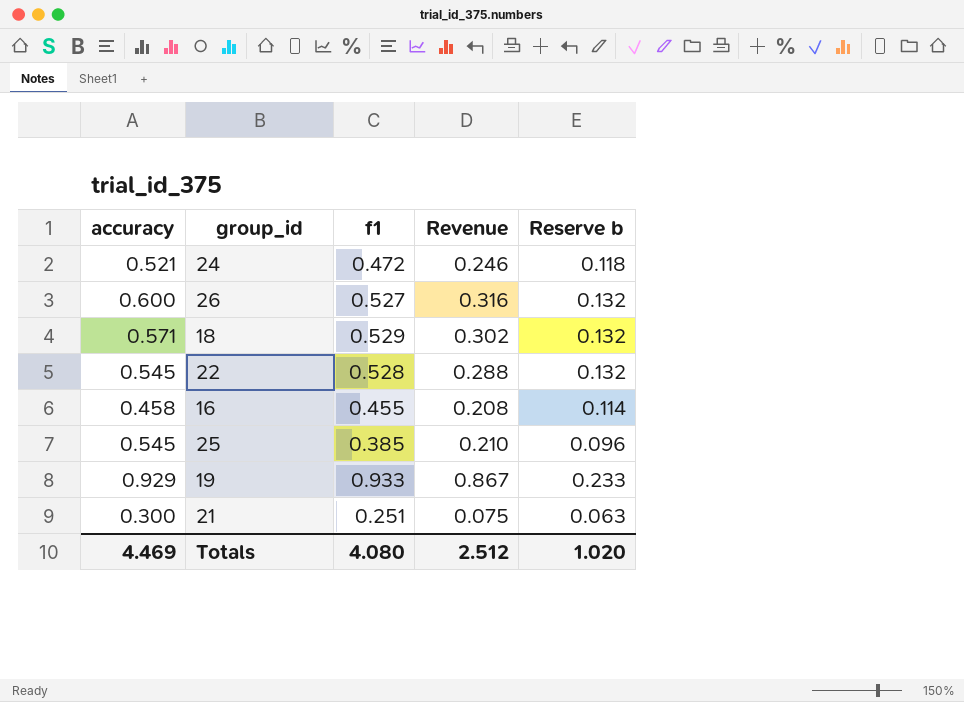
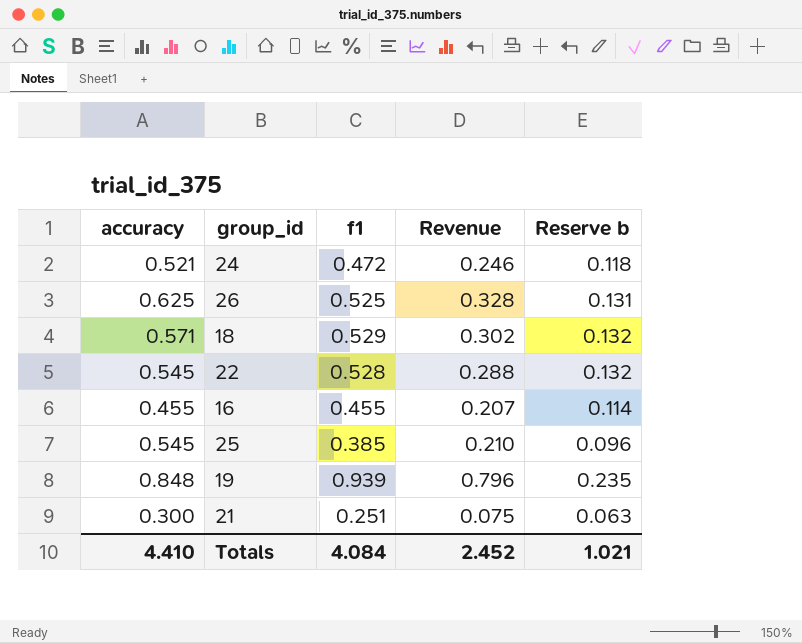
26 | accuracy: 0.600 -> 0.625
26 | f1: 0.527 -> 0.525
26 | Revenue: 0.316 -> 0.328
26 | Reserve b: 0.132 -> 0.131
16 | accuracy: 0.458 -> 0.455
16 | Revenue: 0.208 -> 0.207
19 | accuracy: 0.929 -> 0.848
19 | f1: 0.933 -> 0.939
19 | Revenue: 0.867 -> 0.796
19 | Reserve b: 0.233 -> 0.235
Totals | accuracy: 4.469 -> 4.410
Totals | f1: 4.080 -> 4.084
Totals | Revenue: 2.512 -> 2.452
Totals | Reserve b: 1.020 -> 1.021

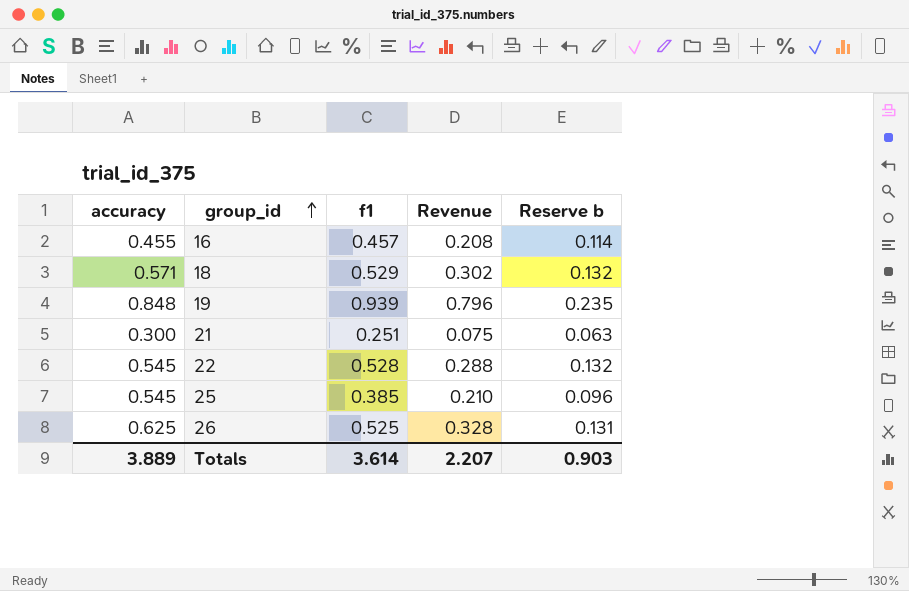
row order: none -> group_id ascending
row 24: 0.521 | 0.472 | 0.246 | 0.118 -> none
16 | f1: 0.455 -> 0.457
16 | Revenue: 0.207 -> 0.208
Totals | accuracy: 4.410 -> 3.889
Totals | f1: 4.084 -> 3.614
Totals | Revenue: 2.452 -> 2.207
Totals | Reserve b: 1.021 -> 0.903

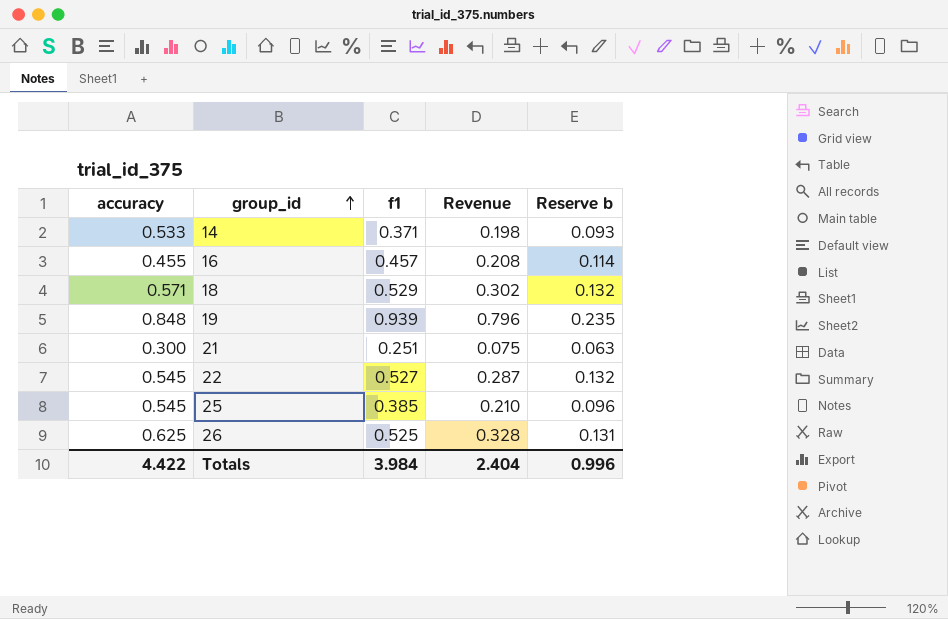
row 14: none -> 0.533 | 0.371 | 0.198 | 0.093
22 | f1: 0.528 -> 0.527
22 | Revenue: 0.288 -> 0.287
Totals | accuracy: 3.889 -> 4.422
Totals | f1: 3.614 -> 3.984
Totals | Revenue: 2.207 -> 2.404
Totals | Reserve b: 0.903 -> 0.996

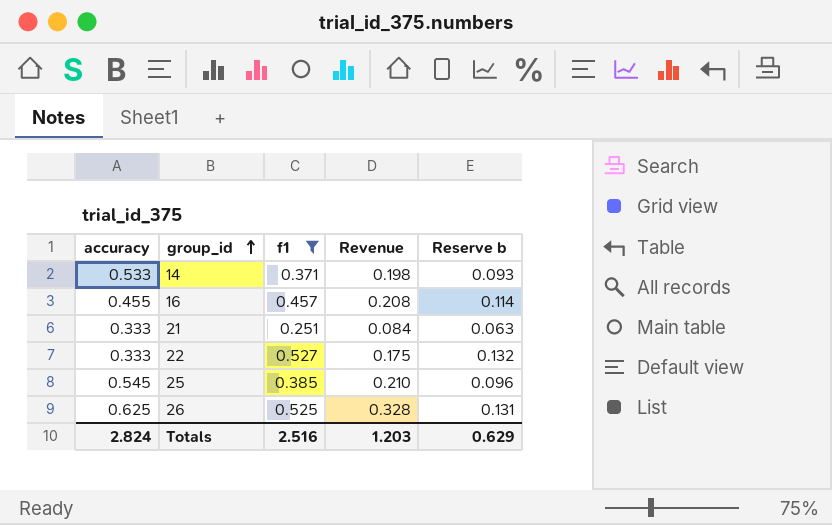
filter: none -> f1 <= 0.527
21 | accuracy: 0.300 -> 0.333
21 | Revenue: 0.075 -> 0.084
22 | accuracy: 0.545 -> 0.333
22 | Revenue: 0.287 -> 0.175
Totals | accuracy: 4.422 -> 2.824
Totals | f1: 3.984 -> 2.516
Totals | Revenue: 2.404 -> 1.203
Totals | Reserve b: 0.996 -> 0.629

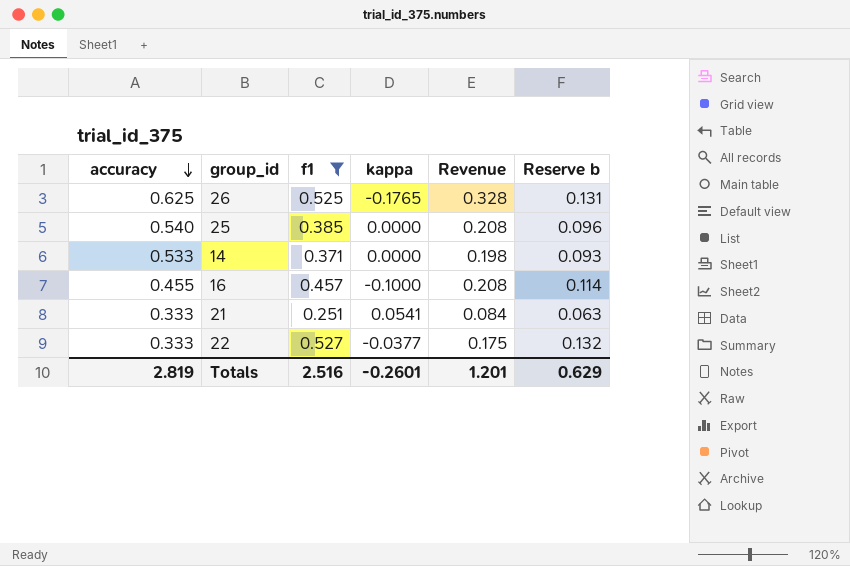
row order: group_id ascending -> accuracy descending
column kappa | position: none -> 4
25 | accuracy: 0.545 -> 0.540
25 | Revenue: 0.210 -> 0.208
Totals | accuracy: 2.824 -> 2.819
Totals | Revenue: 1.203 -> 1.201

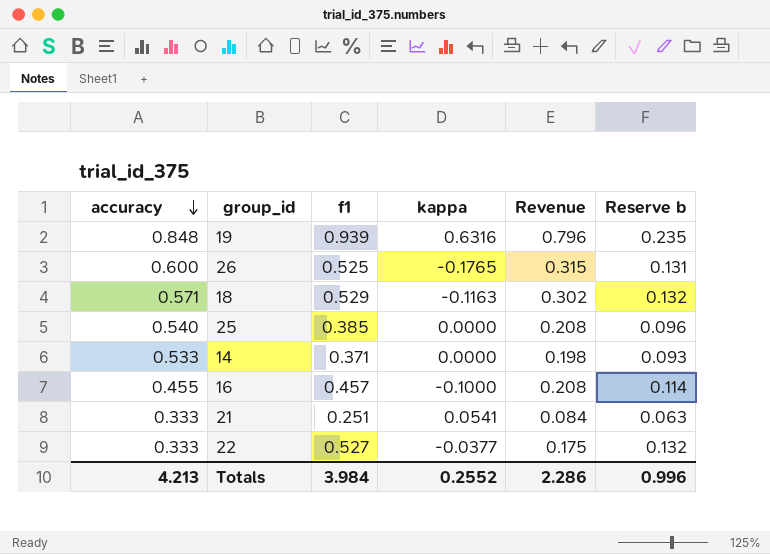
filter: f1 <= 0.527 -> none
26 | accuracy: 0.625 -> 0.600
26 | Revenue: 0.328 -> 0.315
Totals | accuracy: 2.819 -> 4.213
Totals | f1: 2.516 -> 3.984
Totals | kappa: -0.2601 -> 0.2552
Totals | Revenue: 1.201 -> 2.286
Totals | Reserve b: 0.629 -> 0.996

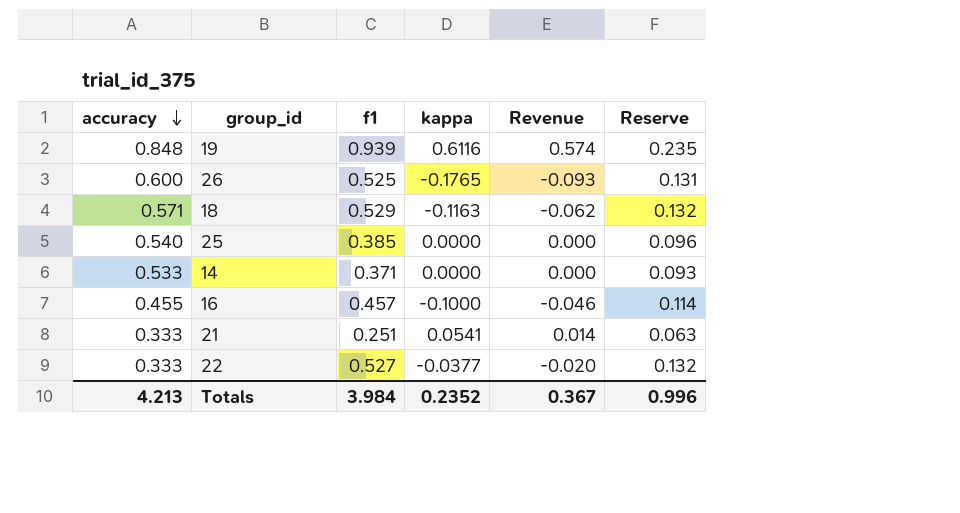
column Revenue | formula: [accuracy] * [f1] -> [f1] * [kappa]
column name: Reserve b -> Reserve
19 | kappa: 0.6316 -> 0.6116
Totals | kappa: 0.2552 -> 0.2352
Totals | Revenue: 2.286 -> 0.367

